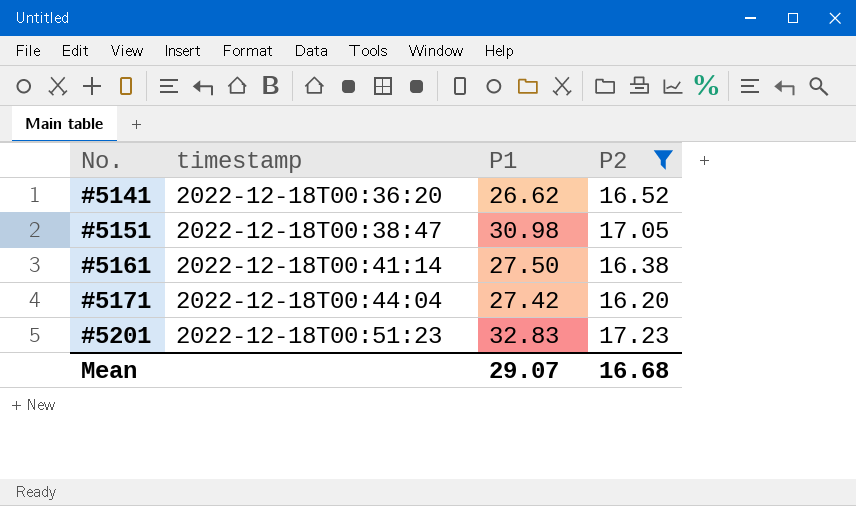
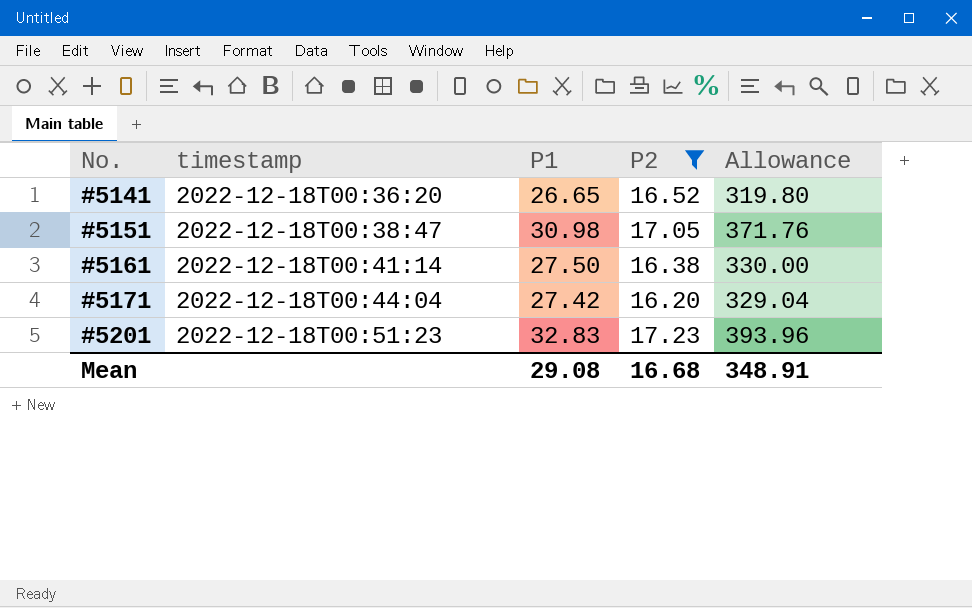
column Allowance | formula: none -> [P1] * 12
#5141 | P1: 26.62 -> 26.65
Mean | P1: 29.07 -> 29.08

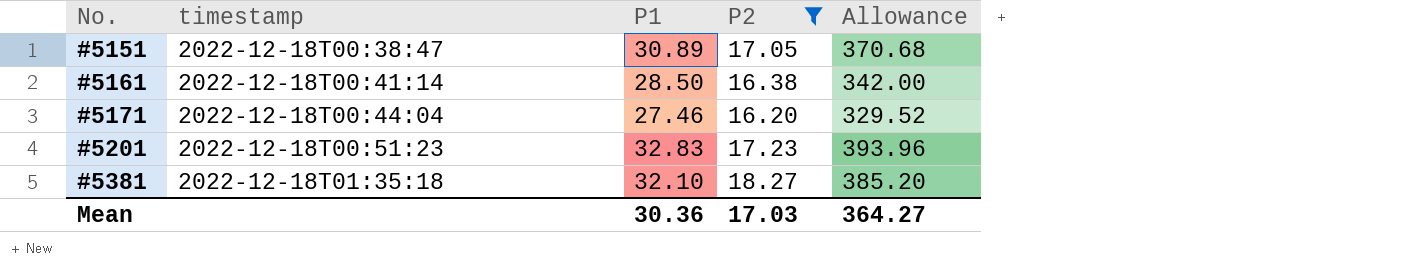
row #5141: 2022-12-18T00:36:20 | 26.65 | 16.52 | 319.80 -> none
#5151 | P1: 30.98 -> 30.89
#5151 | Allowance: 371.76 -> 370.68
#5161 | P1: 27.50 -> 28.50
#5161 | Allowance: 330.00 -> 342.00
#5171 | P1: 27.42 -> 27.46
#5171 | Allowance: 329.04 -> 329.52
row #5381: none -> 2022-12-18T01:35:18 | 32.10 | 18.27 | 385.20
Mean | P1: 29.08 -> 30.36
Mean | P2: 16.68 -> 17.03
Mean | Allowance: 348.91 -> 364.27

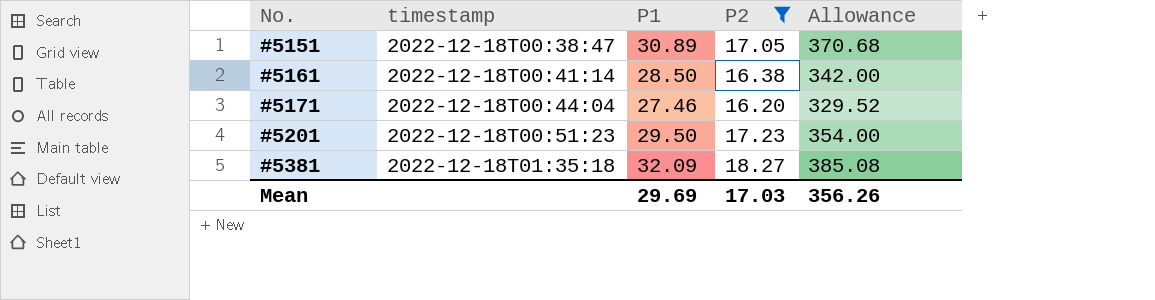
#5201 | P1: 32.83 -> 29.50
#5201 | Allowance: 393.96 -> 354.00
#5381 | P1: 32.10 -> 32.09
#5381 | Allowance: 385.20 -> 385.08
Mean | P1: 30.36 -> 29.69
Mean | Allowance: 364.27 -> 356.26

